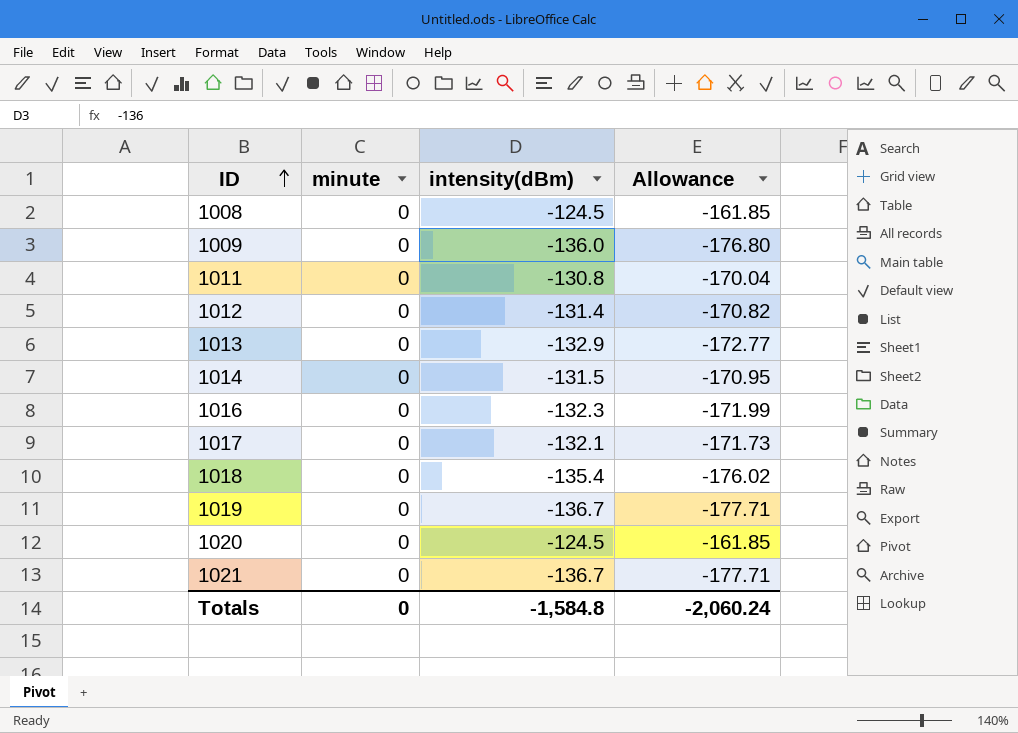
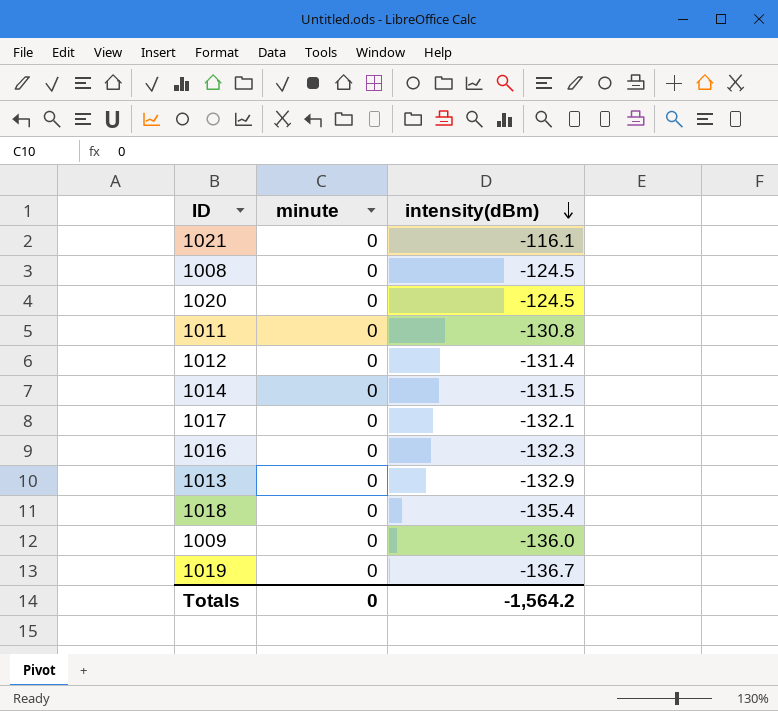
row order: ID ascending -> intensity(dBm) descending
column Allowance | formula: [intensity(dBm)] * 1.3 -> none
1021 | intensity(dBm): -136.7 -> -116.1
Totals | intensity(dBm): -1,584.8 -> -1,564.2

